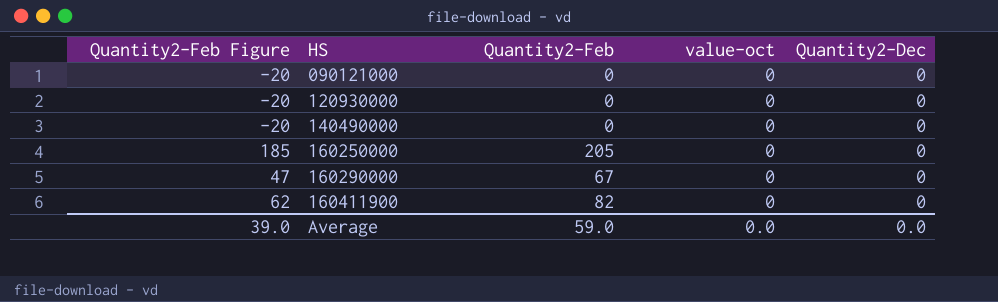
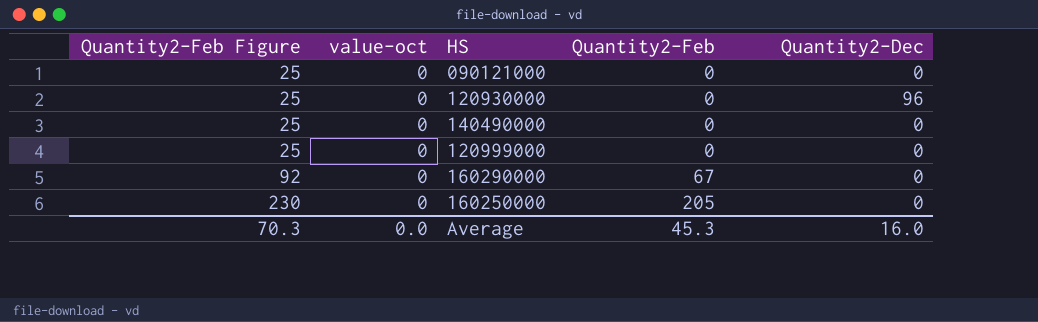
row order: HS ascending -> Quantity2-Feb Figure ascending
column Quantity2-Feb Figure | formula: [Quantity2-Feb] - 20 -> [Quantity2-Feb] + 25
column value-oct | position: 4 -> 2
row 160411900: 62 | 82 | 0 | 0 -> none
120930000 | Quantity2-Dec: 0 -> 96
row 120999000: none -> 25 | 0 | 0 | 0
Average | Quantity2-Feb Figure: 39.0 -> 70.3
Average | Quantity2-Feb: 59.0 -> 45.3
Average | Quantity2-Dec: 0.0 -> 16.0

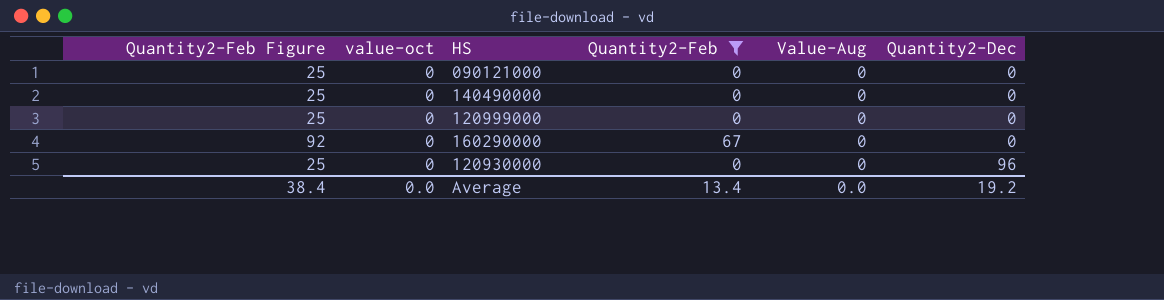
filter: none -> Quantity2-Feb != 205
row order: Quantity2-Feb Figure ascending -> Quantity2-Dec ascending
column Value-Aug | position: none -> 5
Average | Quantity2-Feb Figure: 70.3 -> 38.4
Average | Quantity2-Feb: 45.3 -> 13.4
Average | Quantity2-Dec: 16.0 -> 19.2

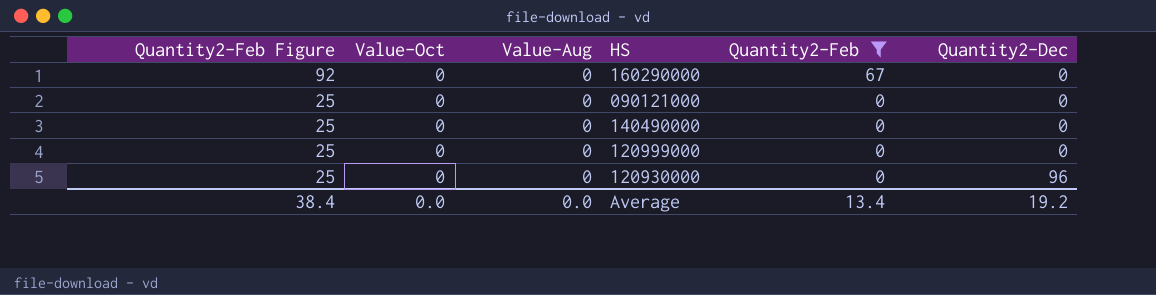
row order: Quantity2-Dec ascending -> Quantity2-Feb Figure descending
column name: value-oct -> Value-Oct
column Value-Aug | position: 5 -> 3

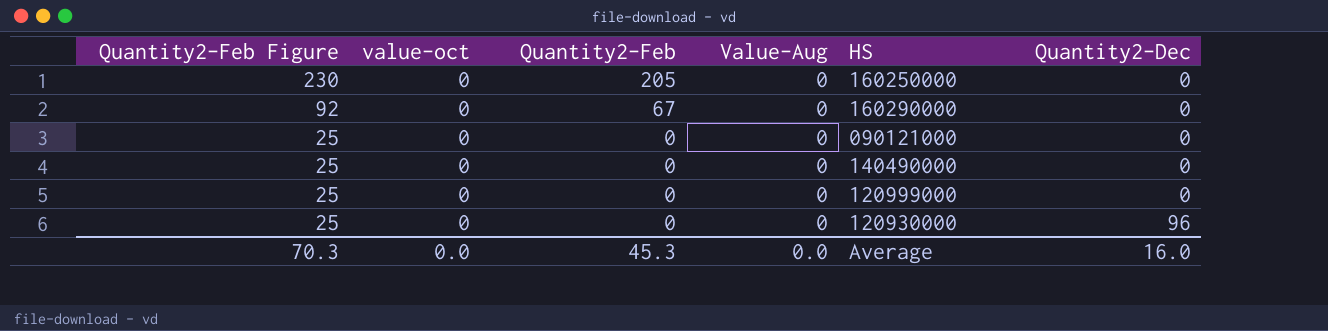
filter: Quantity2-Feb != 205 -> none
column name: Value-Oct -> value-oct
column Quantity2-Feb | position: 5 -> 3
Average | Quantity2-Feb Figure: 38.4 -> 70.3
Average | Quantity2-Feb: 13.4 -> 45.3
Average | Quantity2-Dec: 19.2 -> 16.0

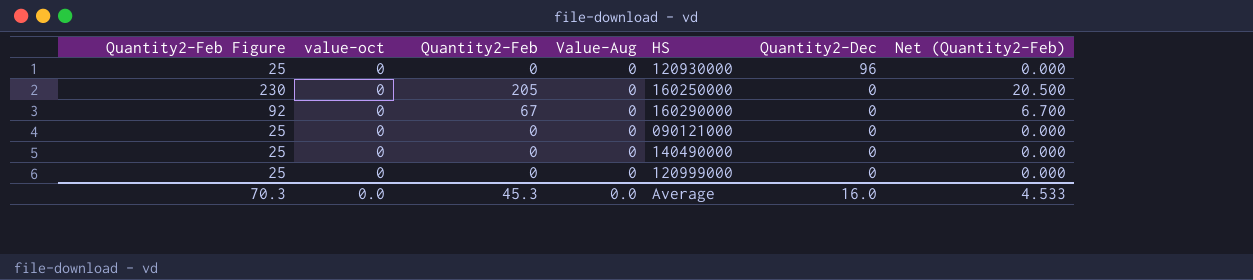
row order: Quantity2-Feb Figure descending -> Quantity2-Dec descending
column Net (Quantity2-Feb) | formula: none -> [Quantity2-Feb] * 0.1

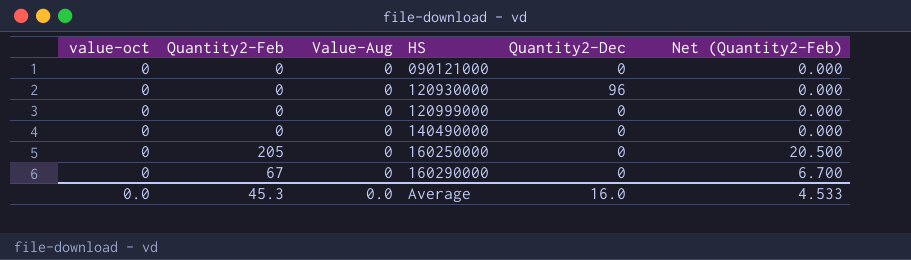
row order: Quantity2-Dec descending -> HS ascending
column Quantity2-Feb Figure | formula: [Quantity2-Feb] + 25 -> none

